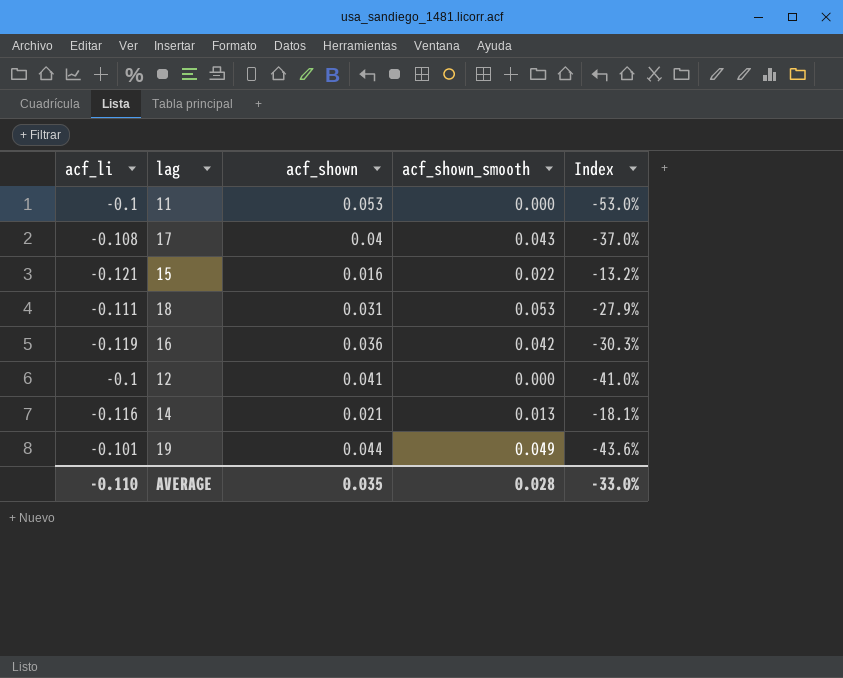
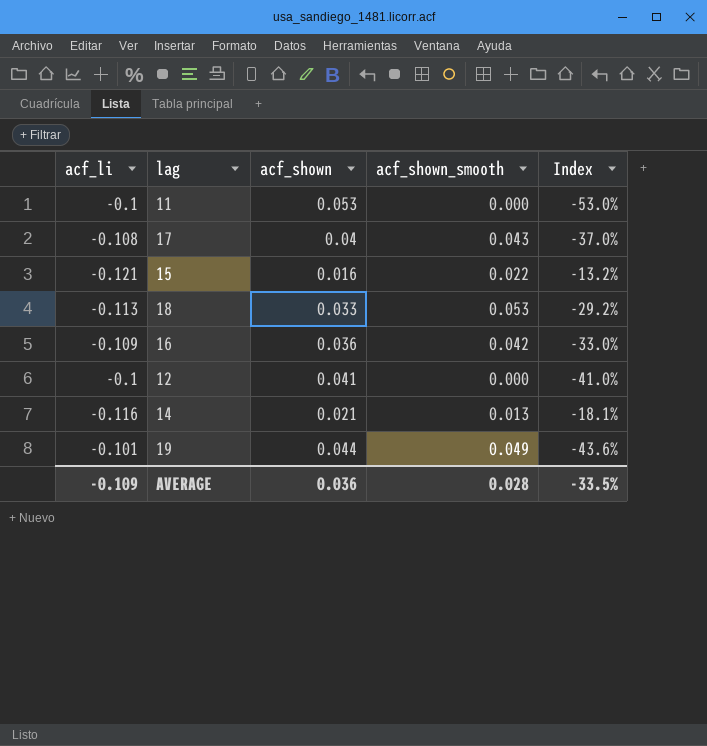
18 | acf_li: -0.111 -> -0.113
18 | acf_shown: 0.031 -> 0.033
18 | Index: -27.9% -> -29.2%
16 | acf_li: -0.119 -> -0.109
16 | Index: -30.3% -> -33.0%
AVERAGE | acf_li: -0.110 -> -0.109
AVERAGE | acf_shown: 0.035 -> 0.036
AVERAGE | Index: -33.0% -> -33.5%

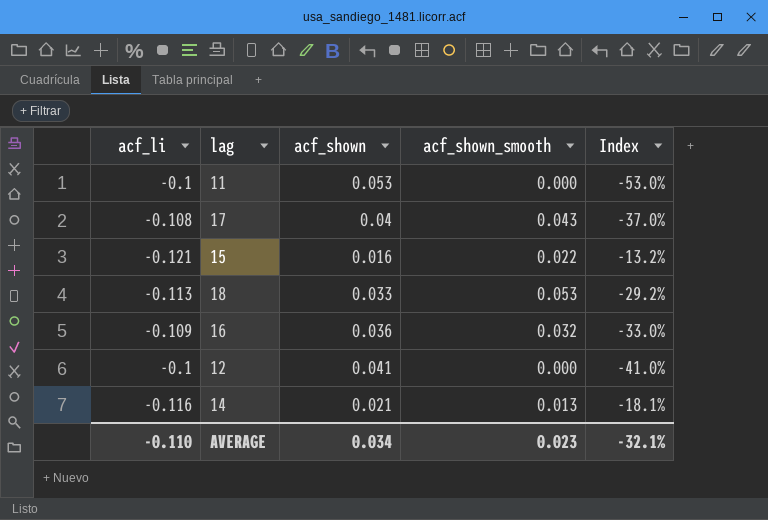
row 19: -0.101 | 0.044 | 0.049 | -43.6% -> none
16 | acf_shown_smooth: 0.042 -> 0.032
AVERAGE | acf_li: -0.109 -> -0.110
AVERAGE | acf_shown: 0.036 -> 0.034
AVERAGE | acf_shown_smooth: 0.028 -> 0.023
AVERAGE | Index: -33.5% -> -32.1%

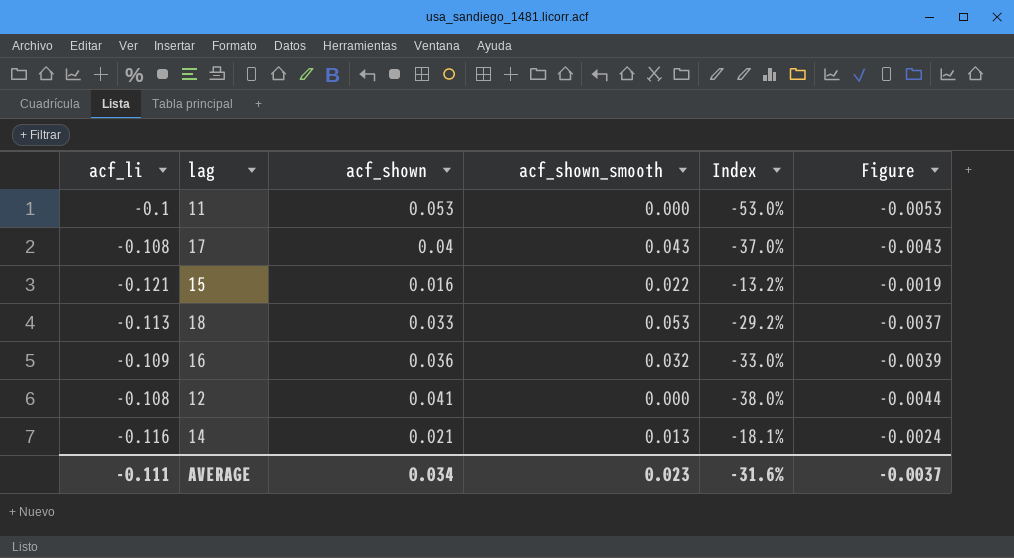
column Figure | formula: none -> [acf_li] * [acf_shown]
12 | acf_li: -0.1 -> -0.108
12 | Index: -41.0% -> -38.0%
AVERAGE | acf_li: -0.110 -> -0.111
AVERAGE | Index: -32.1% -> -31.6%

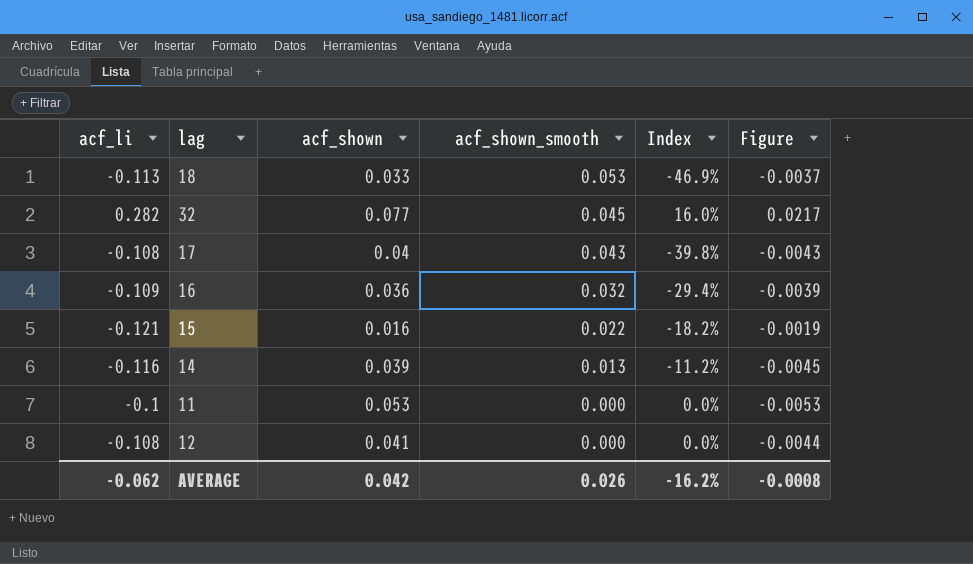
row order: none -> acf_shown_smooth descending
column Index | formula: [acf_shown] / [acf_li] -> [acf_shown_smooth] / [acf_li]
row 32: none -> 0.282 | 0.077 | 0.045 | 16.0% | 0.0217
14 | acf_shown: 0.021 -> 0.039
14 | Figure: -0.0024 -> -0.0045
AVERAGE | acf_li: -0.111 -> -0.062
AVERAGE | acf_shown: 0.034 -> 0.042
AVERAGE | acf_shown_smooth: 0.023 -> 0.026
AVERAGE | Index: -31.6% -> -16.2%
AVERAGE | Figure: -0.0037 -> -0.0008

